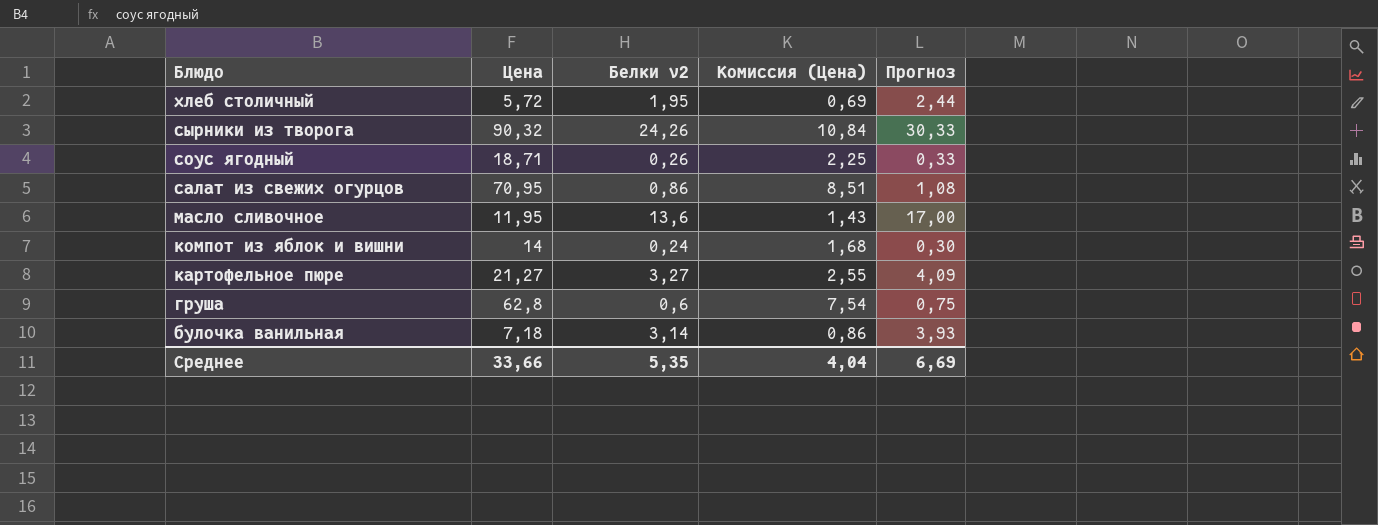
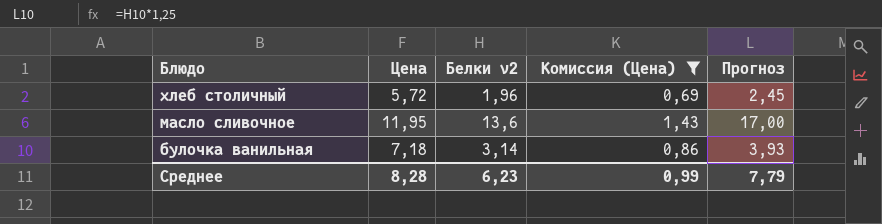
filter: none -> Комиссия (Цена) <= 1,43
хлеб столичный | Белки v2: 1,95 -> 1,96
хлеб столичный | Прогноз: 2,44 -> 2,45
Среднее | Цена: 33,66 -> 8,28
Среднее | Белки v2: 5,35 -> 6,23
Среднее | Комиссия (Цена): 4,04 -> 0,99
Среднее | Прогноз: 6,69 -> 7,79

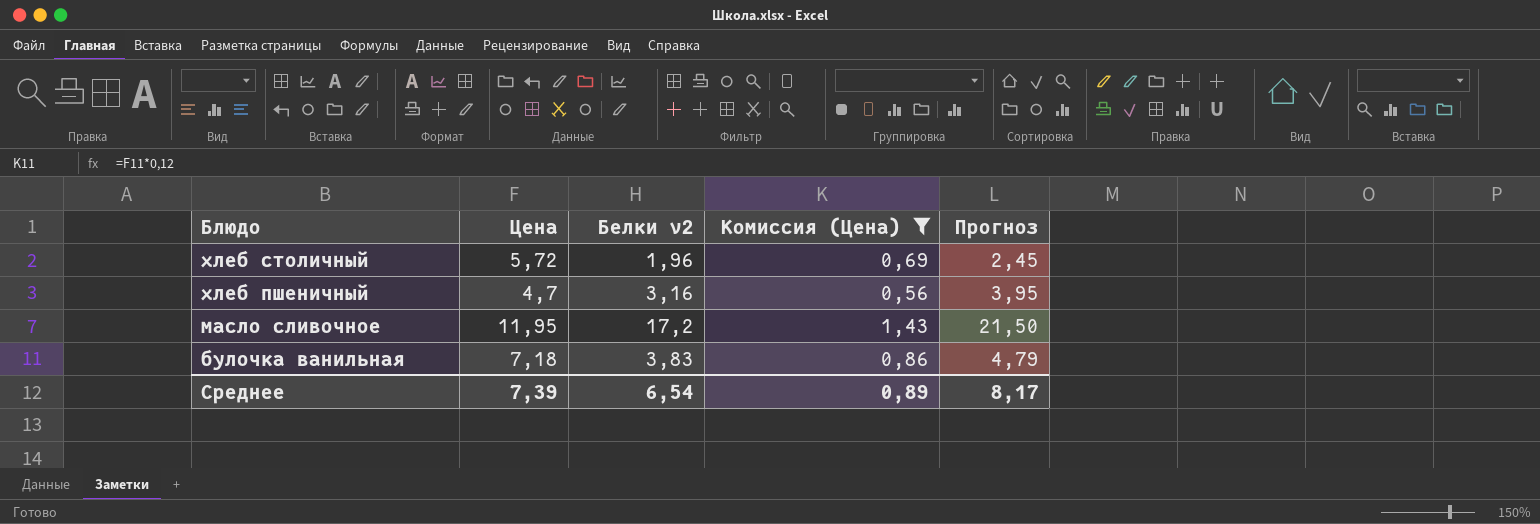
row хлеб пшеничный: none -> 4,7 | 3,16 | 0,56 | 3,95
масло сливочное | Белки v2: 13,6 -> 17,2
масло сливочное | Прогноз: 17,00 -> 21,50
булочка ванильная | Белки v2: 3,14 -> 3,83
булочка ванильная | Прогноз: 3,93 -> 4,79
Среднее | Цена: 8,28 -> 7,39
Среднее | Белки v2: 6,23 -> 6,54
Среднее | Комиссия (Цена): 0,99 -> 0,89
Среднее | Прогноз: 7,79 -> 8,17

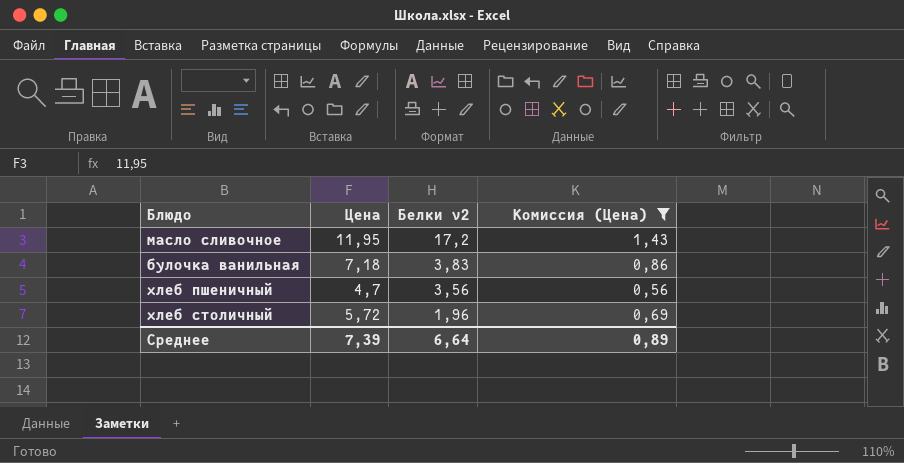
row order: Блюдо descending -> Белки v2 descending
column Прогноз | formula: [Белки v2] * 1,25 -> none
хлеб пшеничный | Белки v2: 3,16 -> 3,56
Среднее | Белки v2: 6,54 -> 6,64

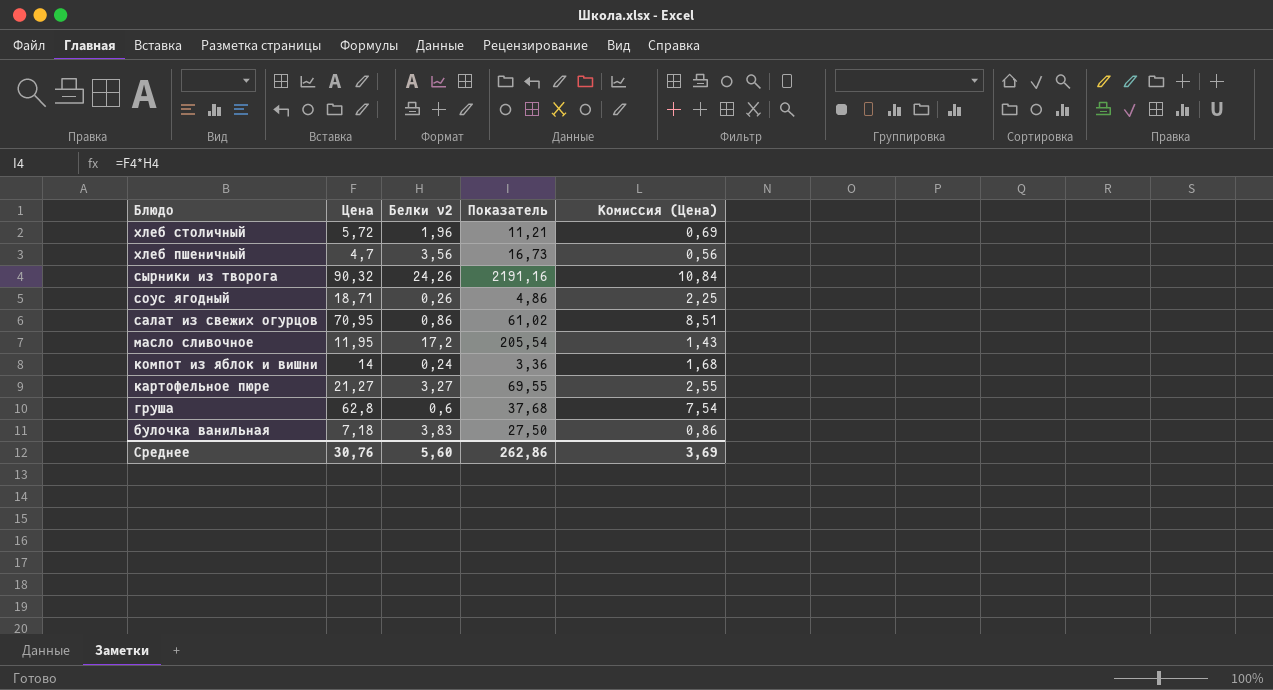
filter: Комиссия (Цена) <= 1,43 -> none
row order: Белки v2 descending -> Блюдо descending
column Показатель | formula: none -> [Цена] * [Белки v2]
Среднее | Цена: 7,39 -> 30,76
Среднее | Белки v2: 6,64 -> 5,60
Среднее | Комиссия (Цена): 0,89 -> 3,69

